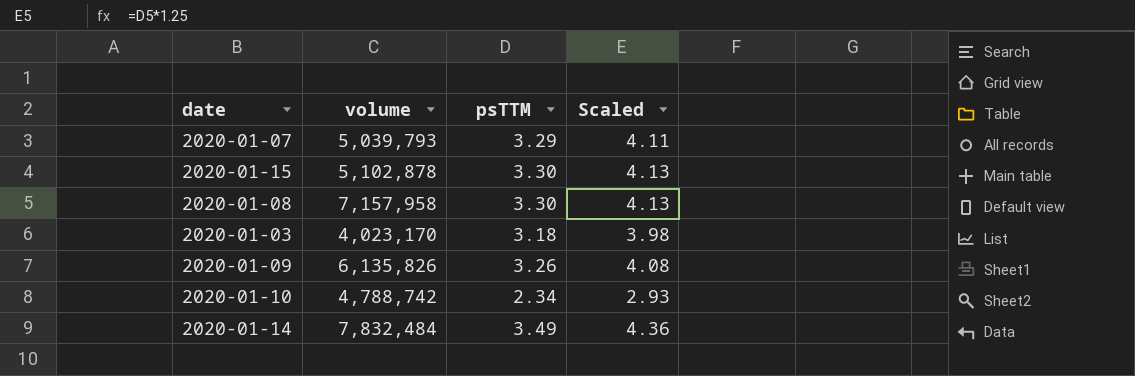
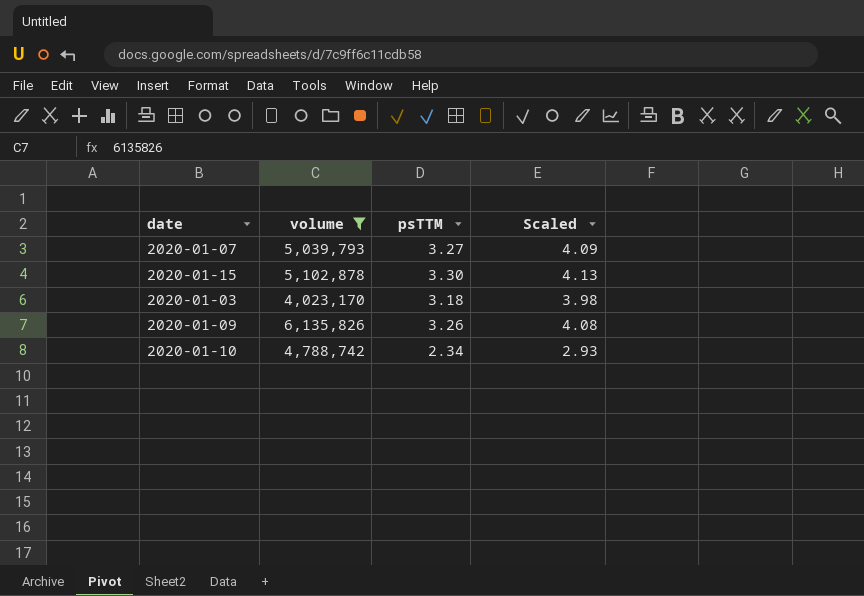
filter: none -> volume <= 6,135,826
2020-01-07 | psTTM: 3.29 -> 3.27
2020-01-07 | Scaled: 4.11 -> 4.09

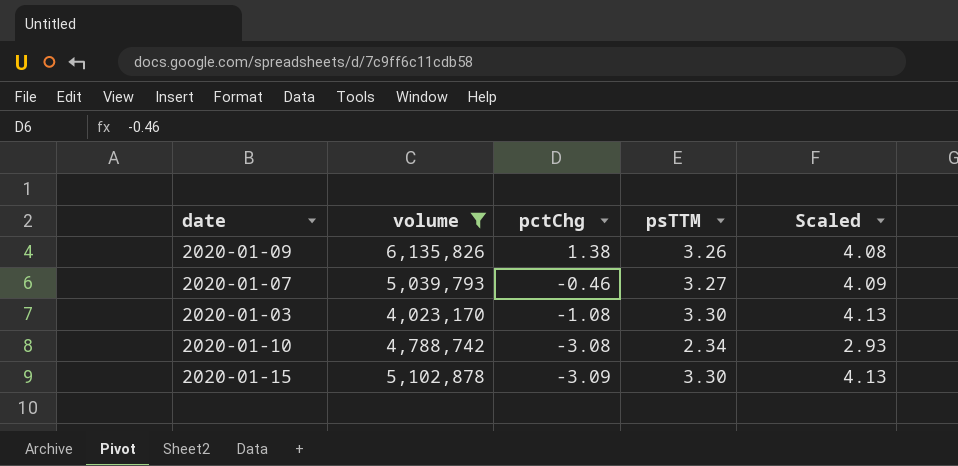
row order: none -> pctChg descending
column pctChg | position: none -> 3
2020-01-03 | psTTM: 3.18 -> 3.30
2020-01-03 | Scaled: 3.98 -> 4.13

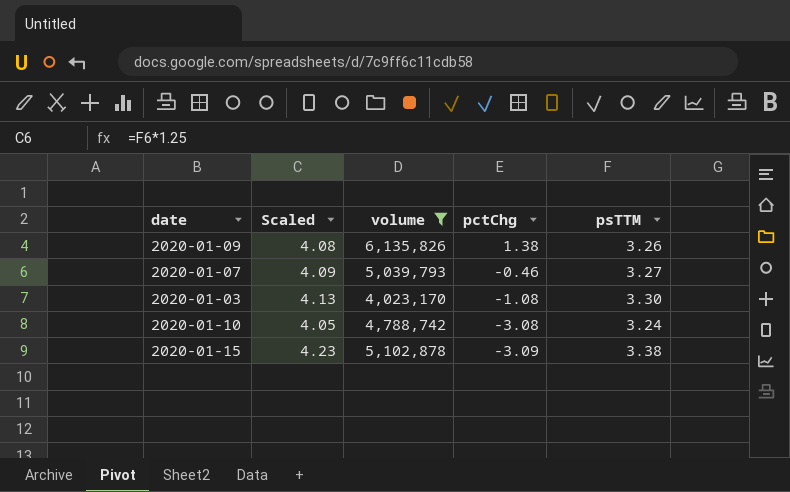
column Scaled | position: 5 -> 2
2020-01-10 | Scaled: 2.93 -> 4.05
2020-01-10 | psTTM: 2.34 -> 3.24
2020-01-15 | Scaled: 4.13 -> 4.23
2020-01-15 | psTTM: 3.30 -> 3.38

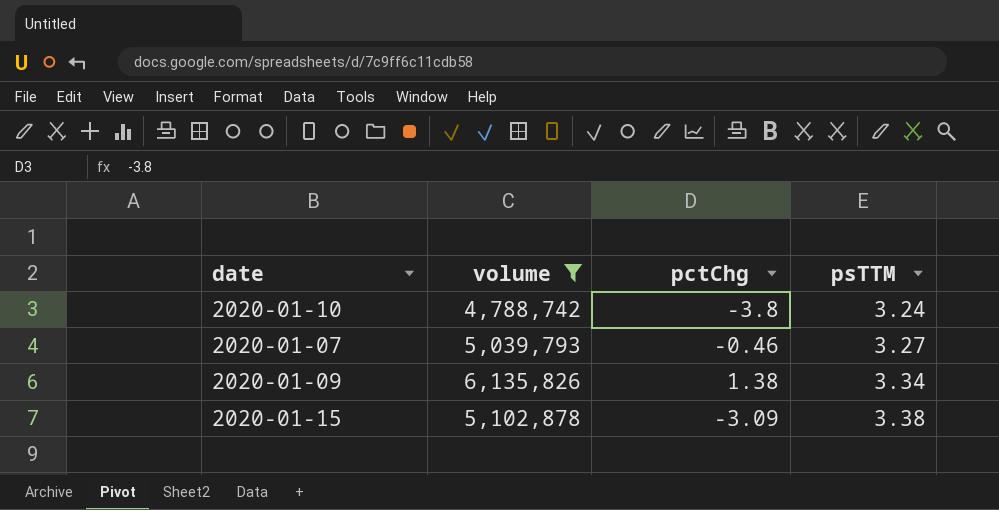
row order: pctChg descending -> psTTM ascending
column Scaled | formula: [psTTM] * 1.25 -> none
row 2020-01-03: 4.13 | 4,023,170 | -1.08 | 3.30 -> none
2020-01-10 | pctChg: -3.08 -> -3.8
2020-01-09 | psTTM: 3.26 -> 3.34

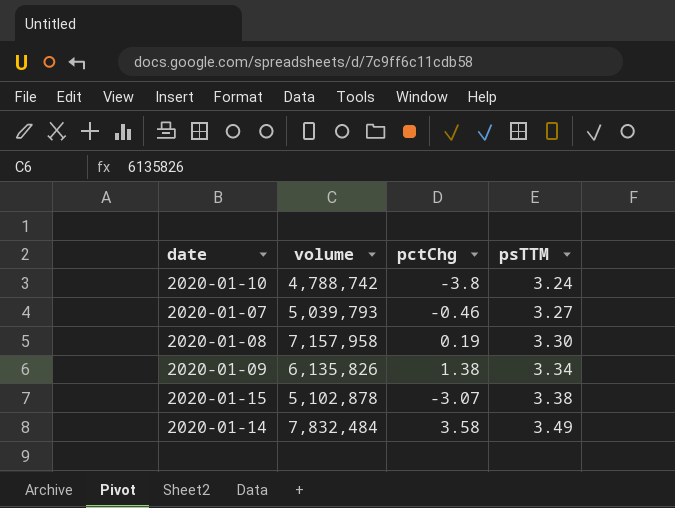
filter: volume <= 6,135,826 -> none
2020-01-15 | pctChg: -3.09 -> -3.07

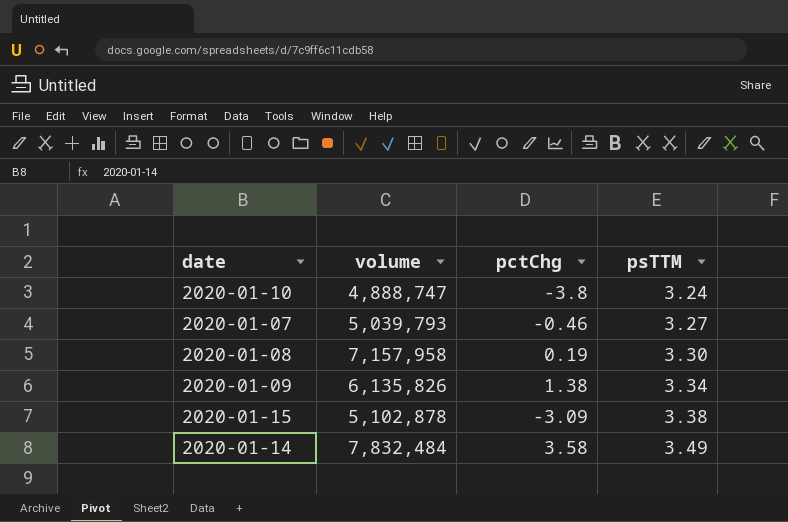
2020-01-10 | volume: 4,788,742 -> 4,888,747
2020-01-15 | pctChg: -3.07 -> -3.09

